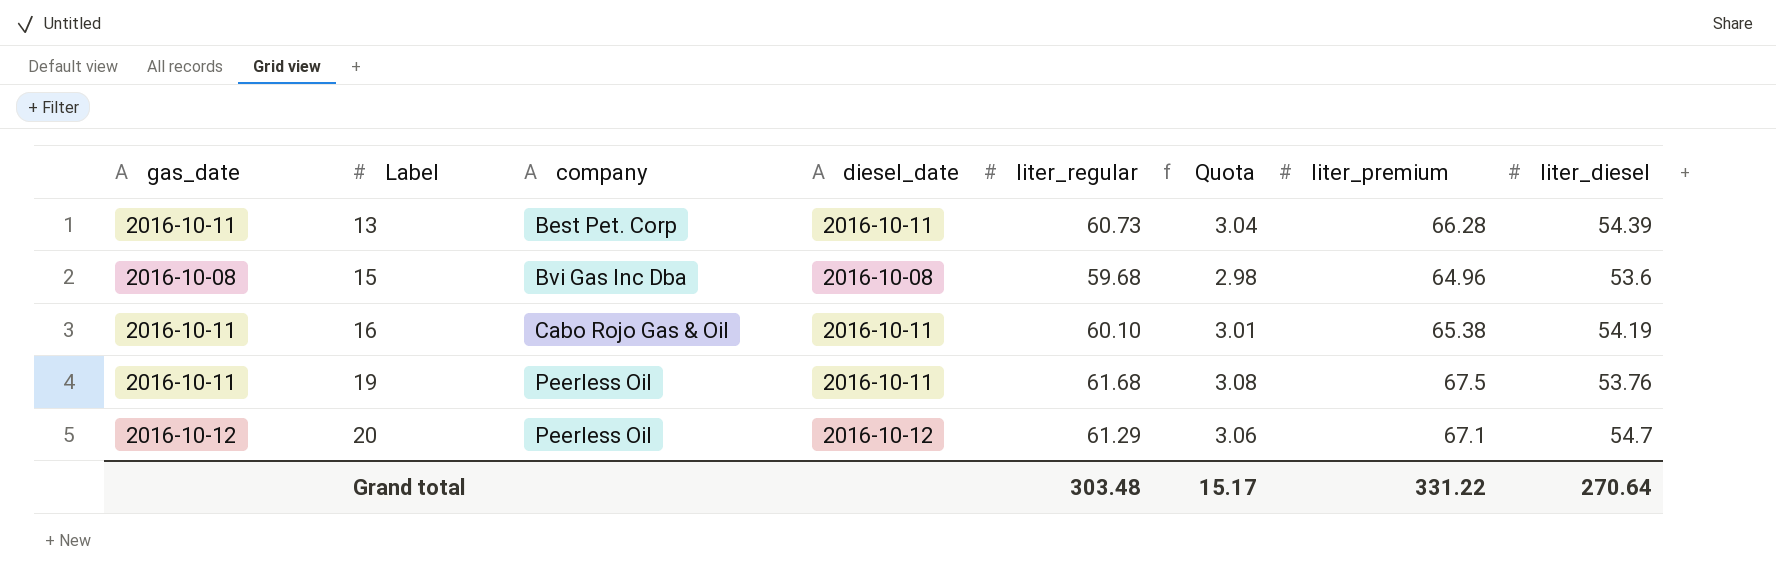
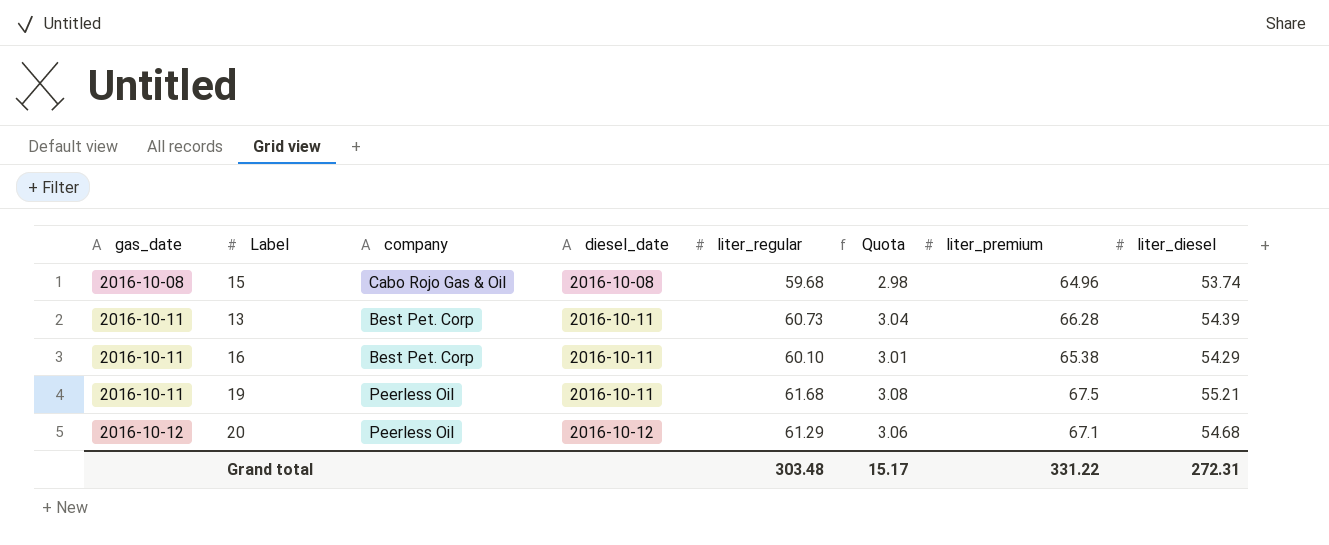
row order: Label ascending -> gas_date ascending
15 | company: Bvi Gas Inc Dba -> Cabo Rojo Gas & Oil
15 | liter_diesel: 53.6 -> 53.74
16 | company: Cabo Rojo Gas & Oil -> Best Pet. Corp
16 | liter_diesel: 54.19 -> 54.29
19 | liter_diesel: 53.76 -> 55.21
20 | liter_diesel: 54.7 -> 54.68
Grand total | liter_diesel: 270.64 -> 272.31

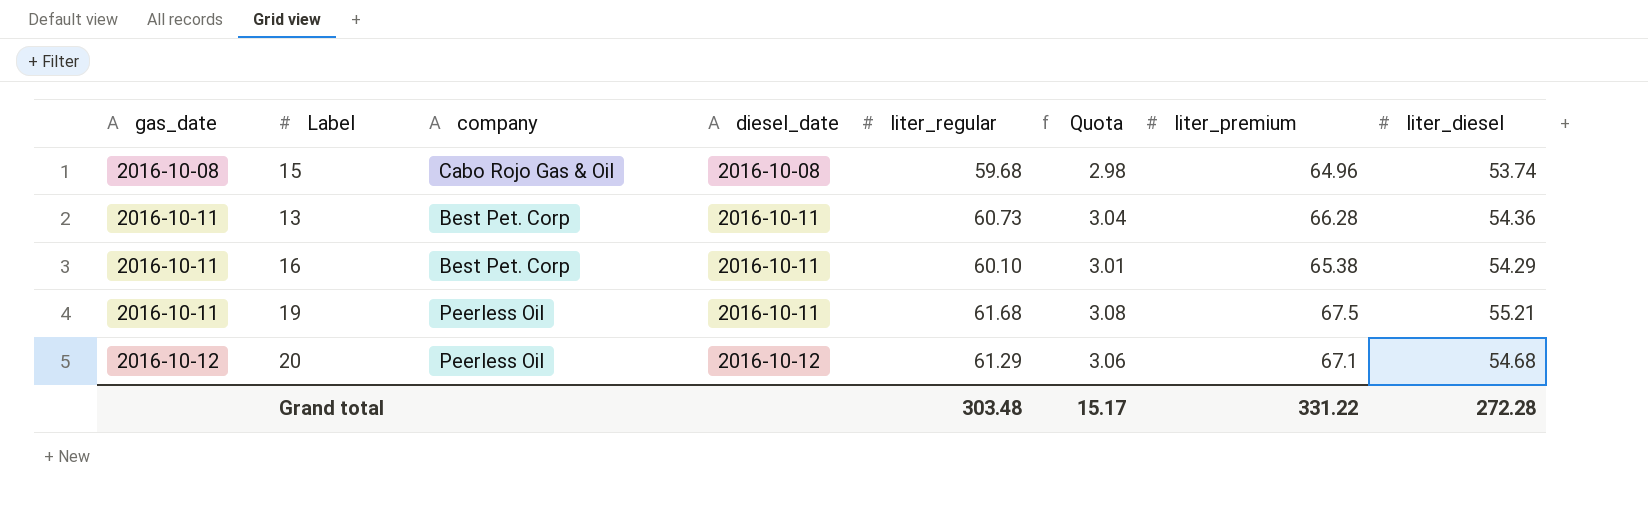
13 | liter_diesel: 54.39 -> 54.36
Grand total | liter_diesel: 272.31 -> 272.28

